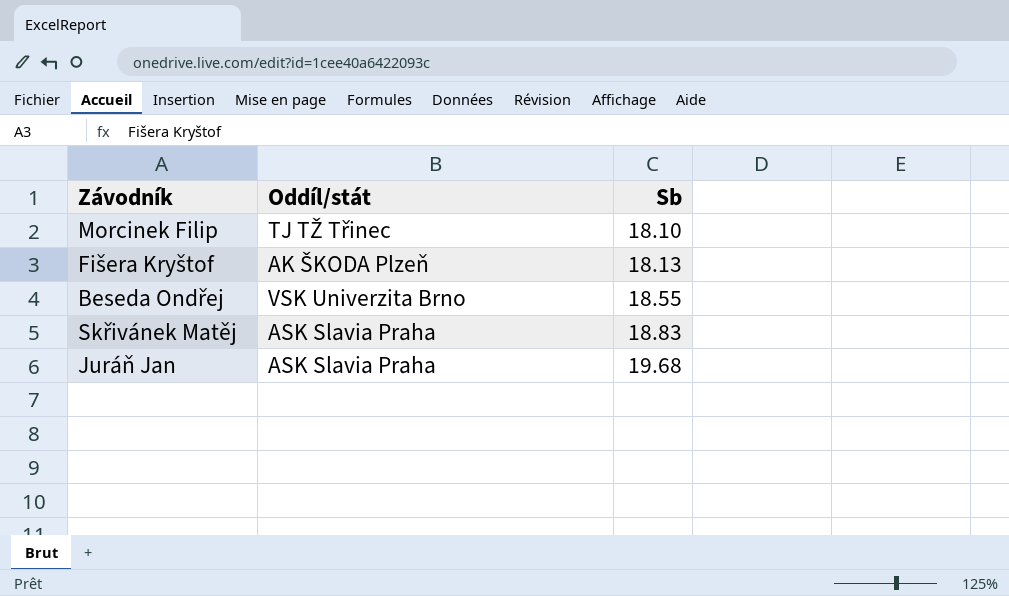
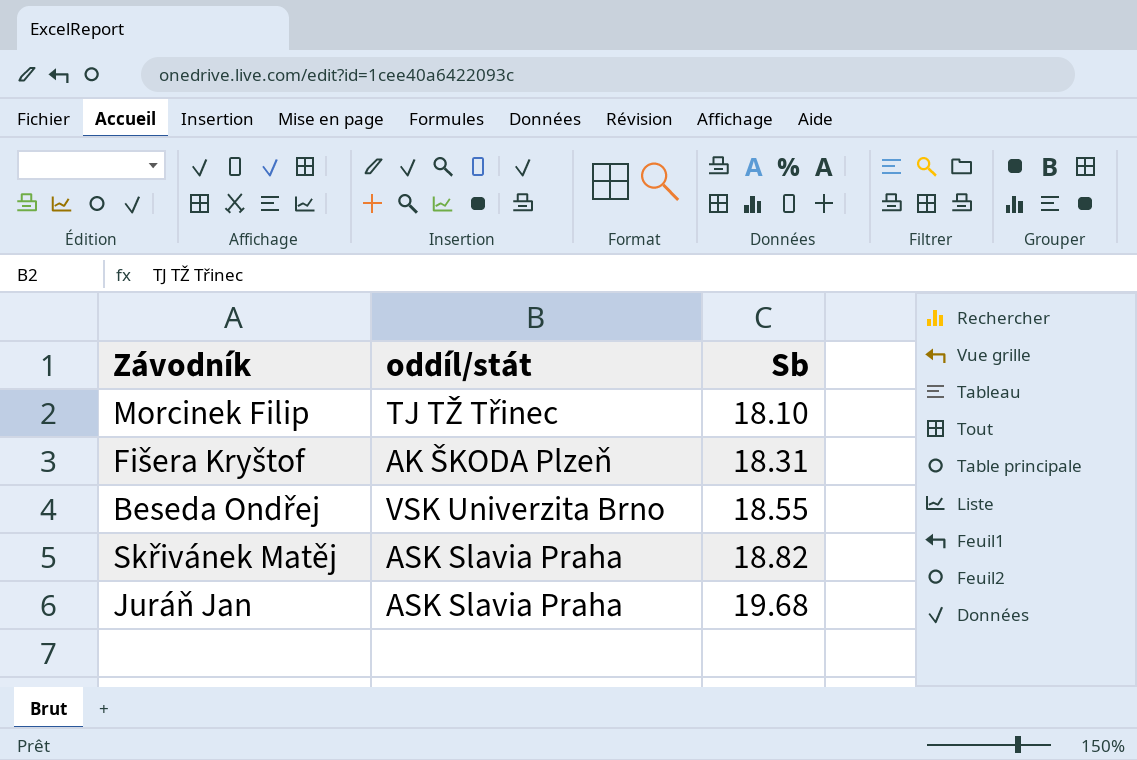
column name: Oddíl/stát -> oddíl/stát
Fišera Kryštof | Sb: 18.13 -> 18.31
Skřivánek Matěj | Sb: 18.83 -> 18.82

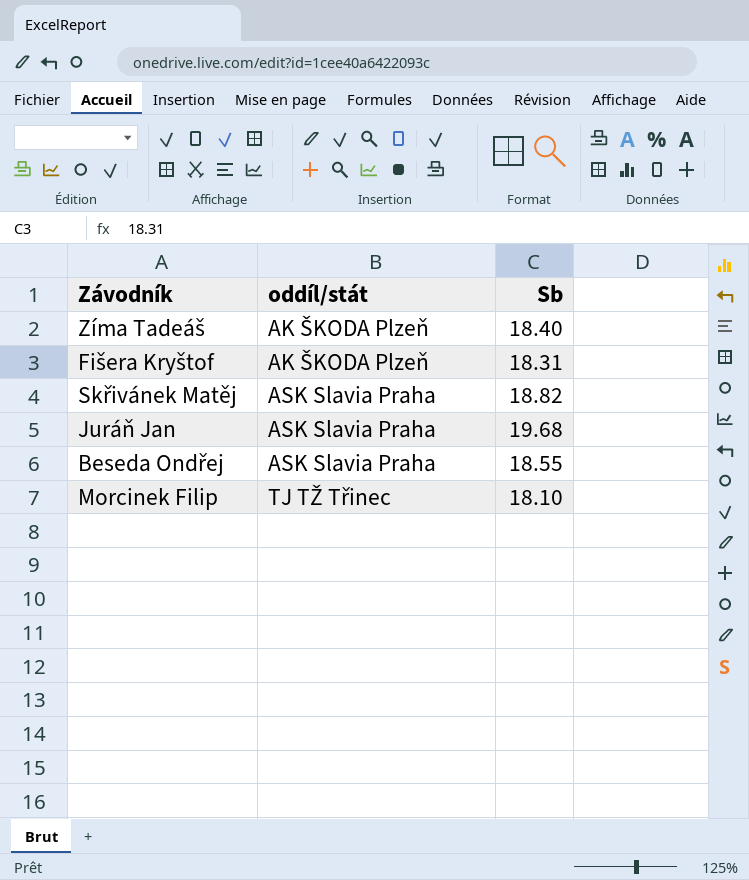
row order: Sb ascending -> oddíl/stát ascending
row Zíma Tadeáš: none -> AK ŠKODA Plzeň | 18.40
Beseda Ondřej | oddíl/stát: VSK Univerzita Brno -> ASK Slavia Praha

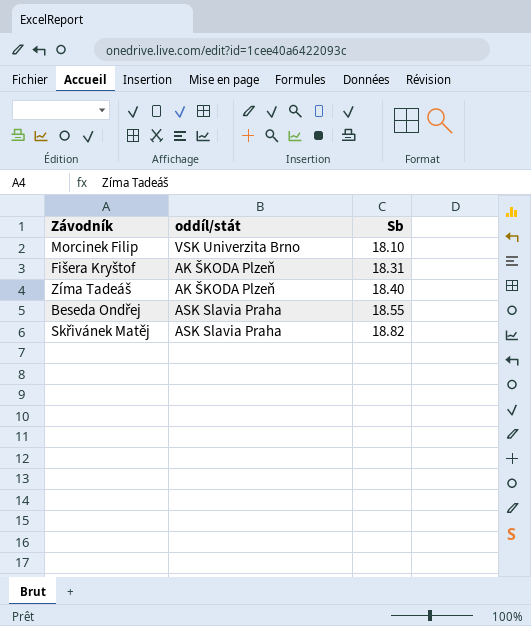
row order: oddíl/stát ascending -> Sb ascending
row Juráň Jan: ASK Slavia Praha | 19.68 -> none
Morcinek Filip | oddíl/stát: TJ TŽ Třinec -> VSK Univerzita Brno

